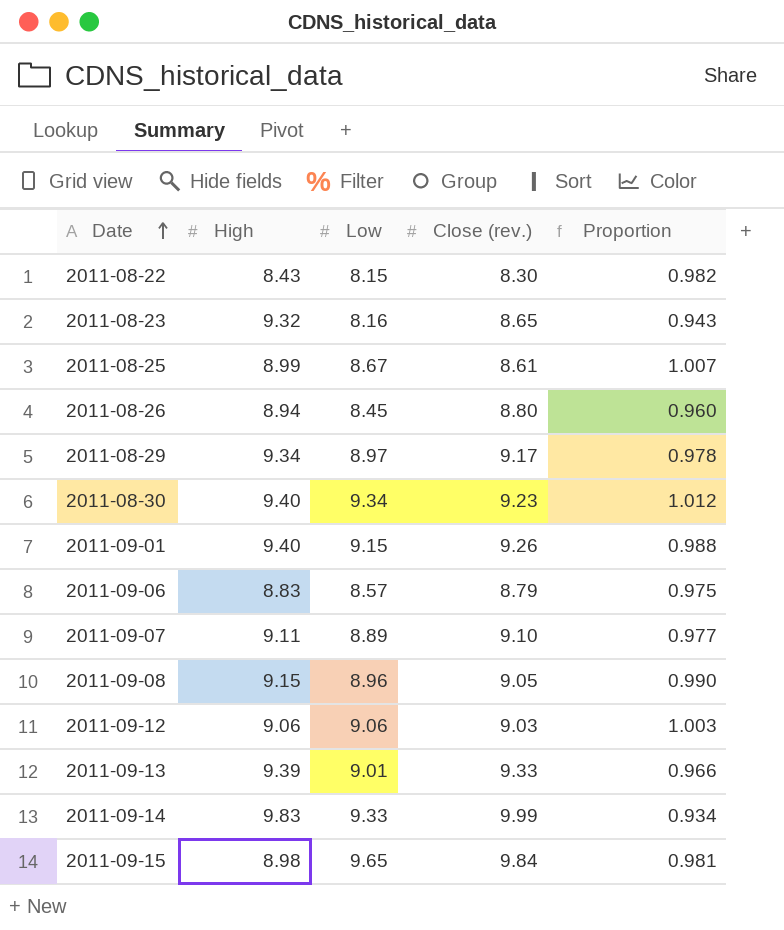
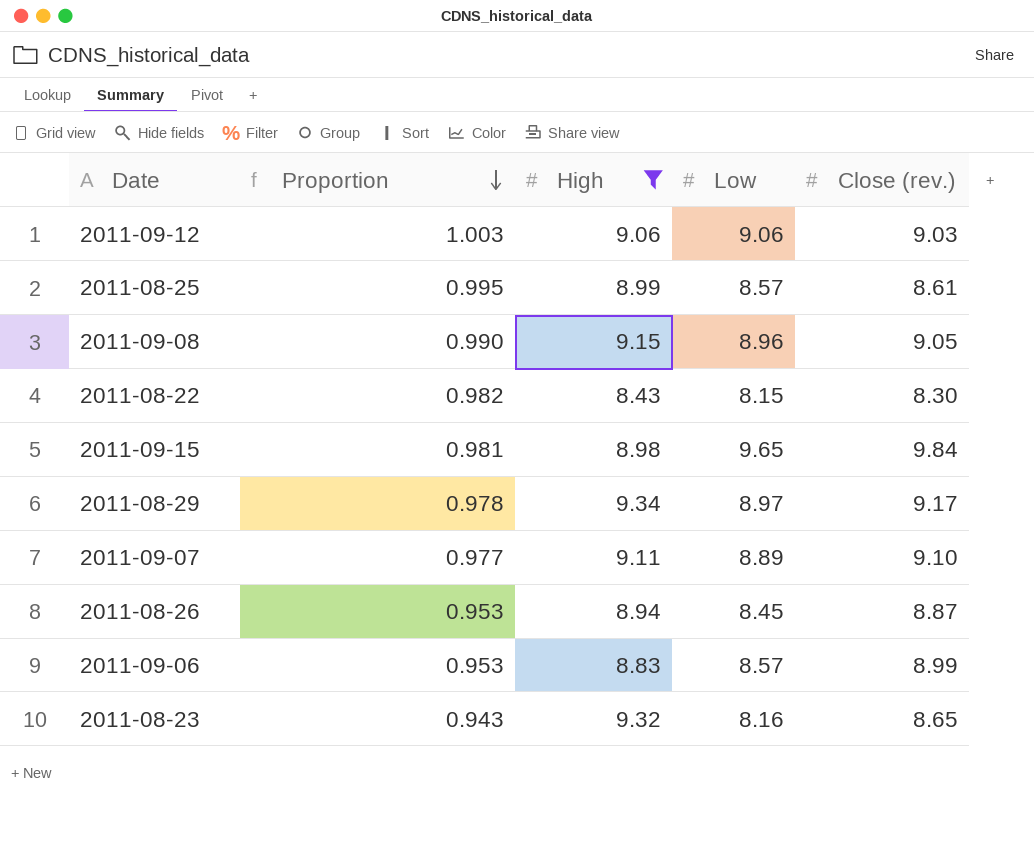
filter: none -> High <= 9.34
row order: Date ascending -> Proportion descending
column Proportion | position: 5 -> 2
2011-08-25 | Proportion: 1.007 -> 0.995
2011-08-25 | Low: 8.67 -> 8.57
2011-08-26 | Proportion: 0.960 -> 0.953
2011-08-26 | Close (rev.): 8.80 -> 8.87
2011-09-06 | Proportion: 0.975 -> 0.953
2011-09-06 | Close (rev.): 8.79 -> 8.99

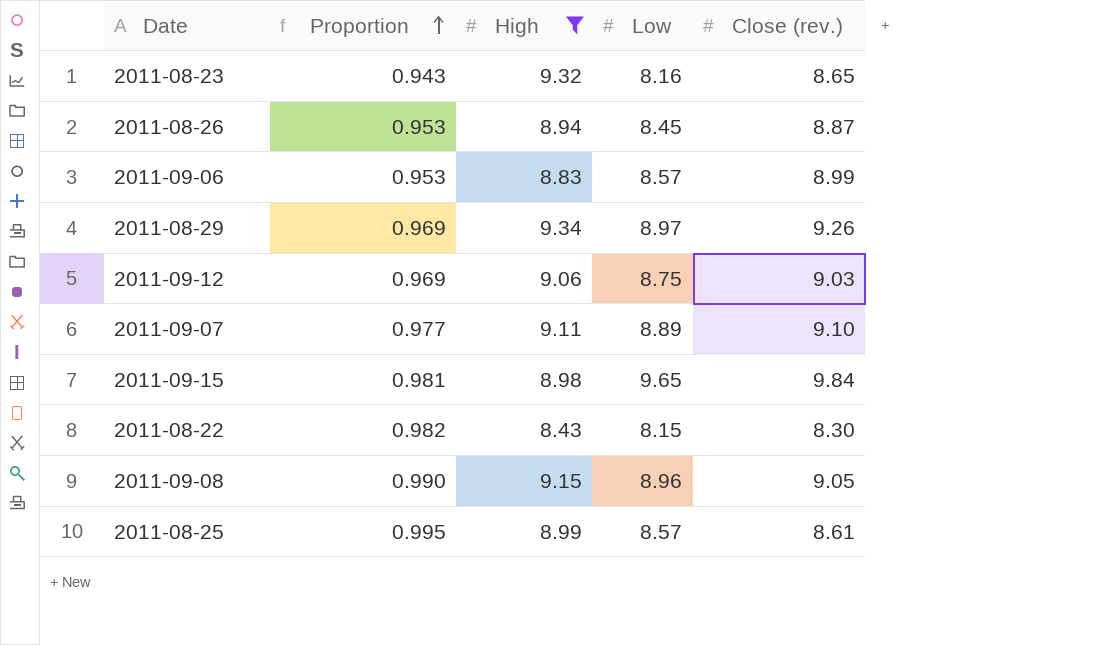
row order: Proportion descending -> Proportion ascending
2011-08-29 | Proportion: 0.978 -> 0.969
2011-08-29 | Close (rev.): 9.17 -> 9.26
2011-09-12 | Proportion: 1.003 -> 0.969
2011-09-12 | Low: 9.06 -> 8.75

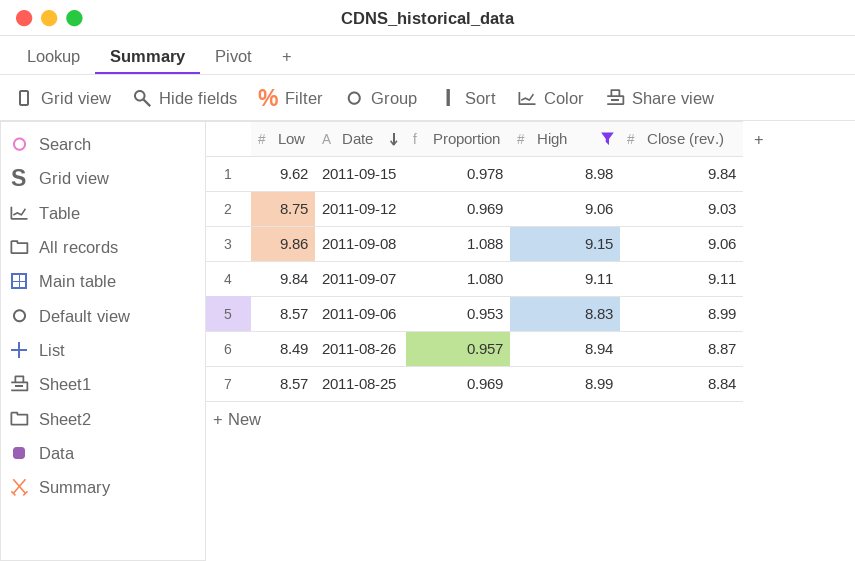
row order: Proportion ascending -> Date descending
column Low | position: 4 -> 1
row 2011-08-23: 0.943 | 9.32 | 8.16 | 8.65 -> none
row 2011-08-29: 0.969 | 9.34 | 8.97 | 9.26 -> none
row 2011-08-22: 0.982 | 8.43 | 8.15 | 8.30 -> none
2011-09-15 | Low: 9.65 -> 9.62
2011-09-15 | Proportion: 0.981 -> 0.978
2011-09-08 | Low: 8.96 -> 9.86
2011-09-08 | Proportion: 0.990 -> 1.088
2011-09-08 | Close (rev.): 9.05 -> 9.06
2011-09-07 | Low: 8.89 -> 9.84
2011-09-07 | Proportion: 0.977 -> 1.080
2011-09-07 | Close (rev.): 9.10 -> 9.11
2011-08-26 | Low: 8.45 -> 8.49
2011-08-26 | Proportion: 0.953 -> 0.957
2011-08-25 | Proportion: 0.995 -> 0.969
2011-08-25 | Close (rev.): 8.61 -> 8.84

